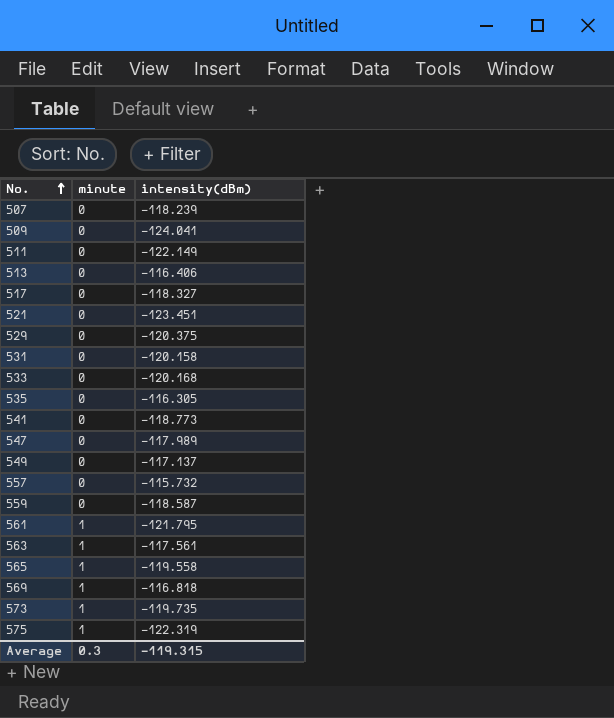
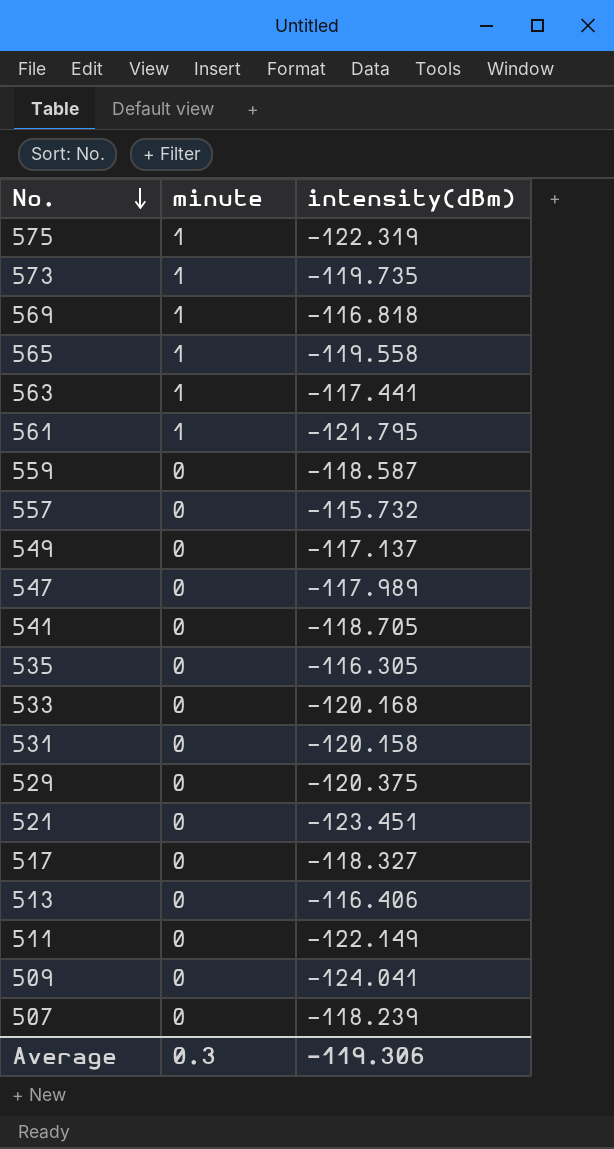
row order: No. ascending -> No. descending
563 | intensity(dBm): -117.561 -> -117.441
541 | intensity(dBm): -118.773 -> -118.705
Average | intensity(dBm): -119.315 -> -119.306

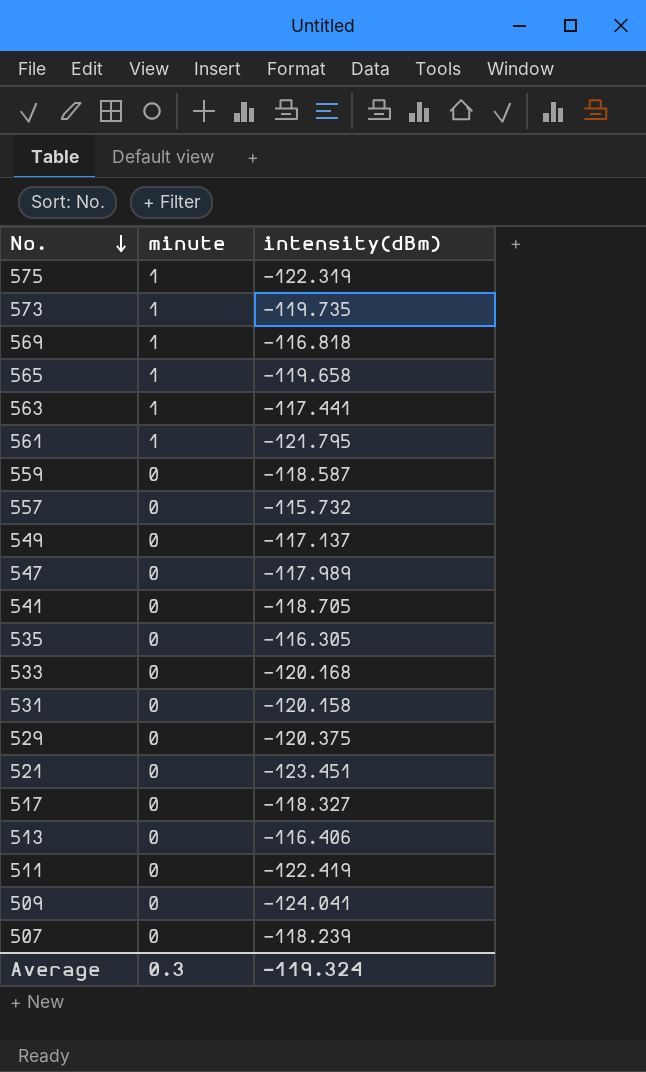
565 | intensity(dBm): -119.558 -> -119.658
511 | intensity(dBm): -122.149 -> -122.419
Average | intensity(dBm): -119.306 -> -119.324

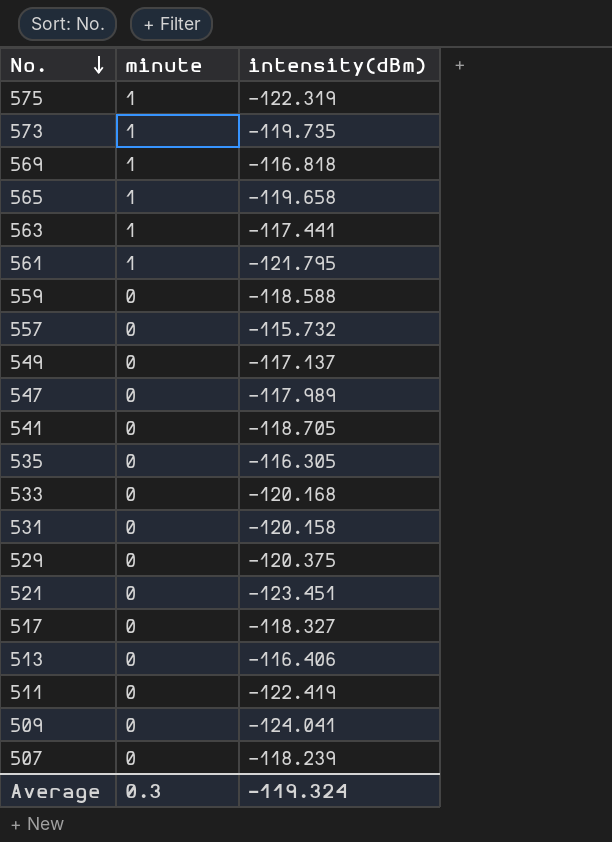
559 | intensity(dBm): -118.587 -> -118.588

